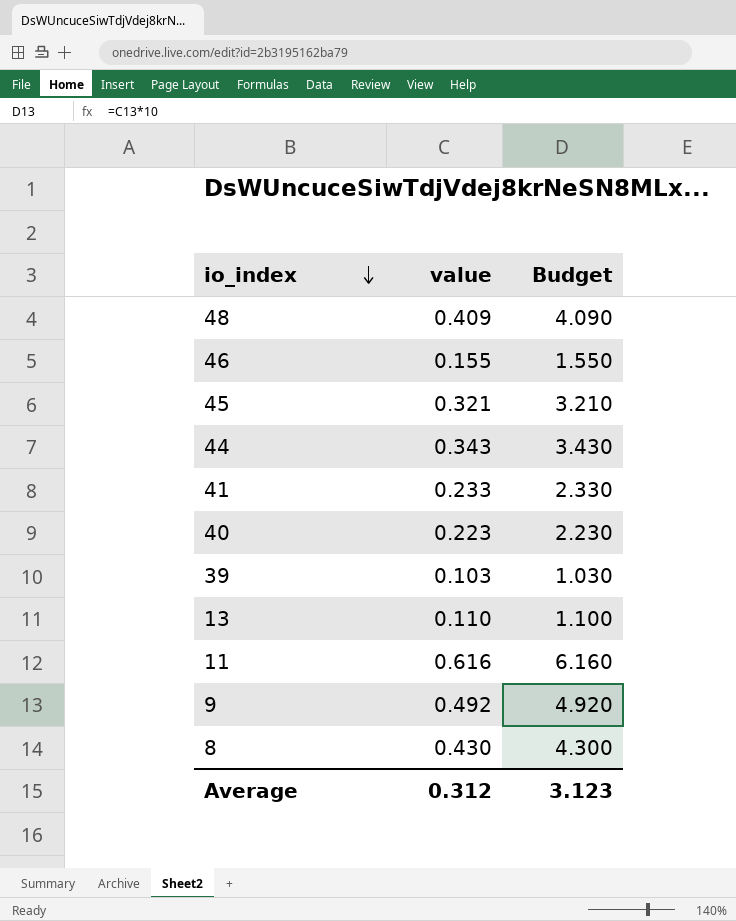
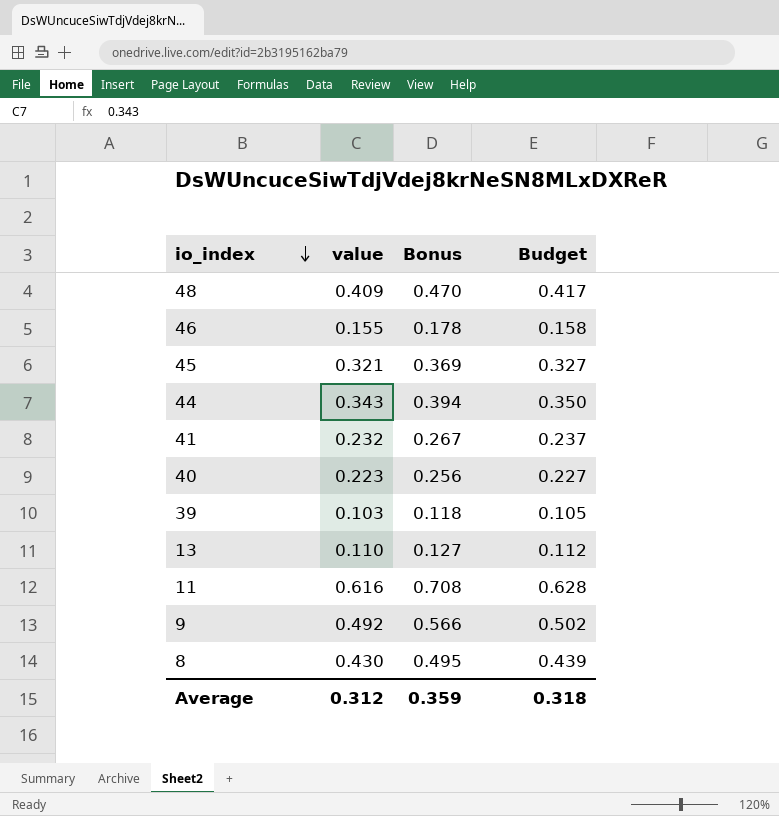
column Bonus | formula: none -> [value] * 1.15
column Budget | formula: [value] * 10 -> [value] * 1.02
41 | value: 0.233 -> 0.232
Average | Budget: 3.123 -> 0.318

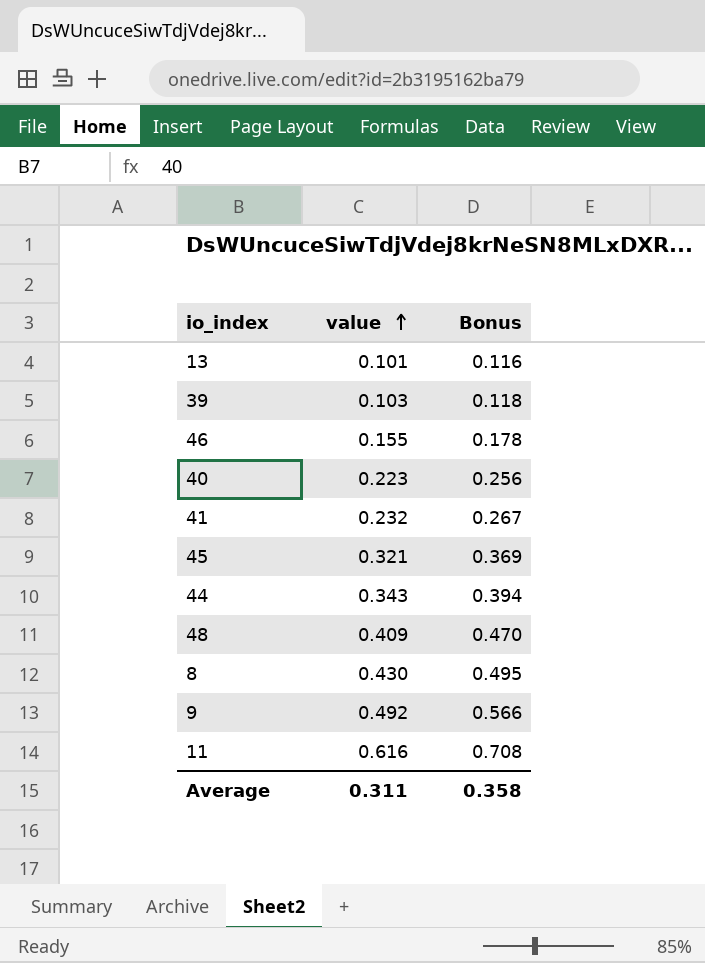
row order: io_index descending -> value ascending
column Budget | formula: [value] * 1.02 -> none
13 | value: 0.110 -> 0.101
13 | Bonus: 0.127 -> 0.116
Average | value: 0.312 -> 0.311
Average | Bonus: 0.359 -> 0.358

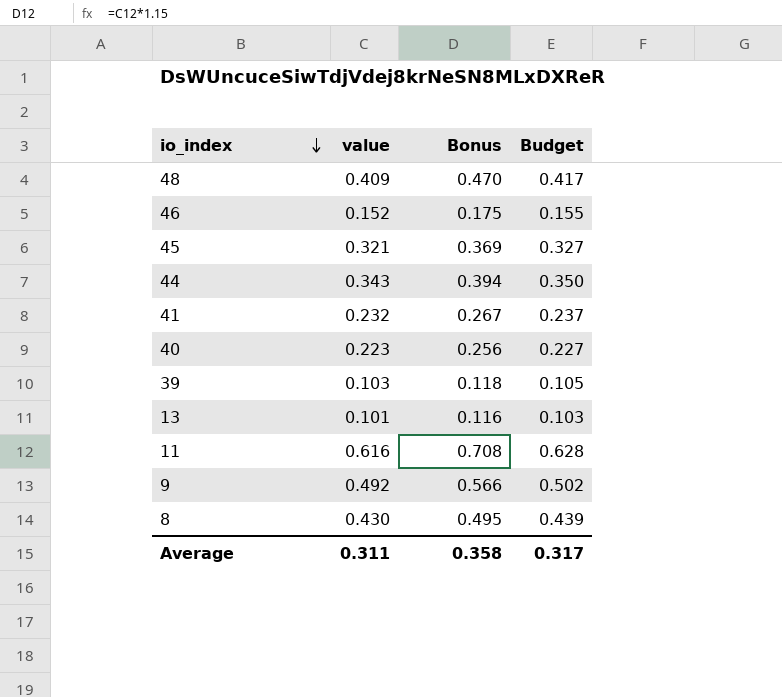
row order: value ascending -> io_index descending
column Budget | formula: none -> [value] * 1.02
46 | value: 0.155 -> 0.152
46 | Bonus: 0.178 -> 0.175

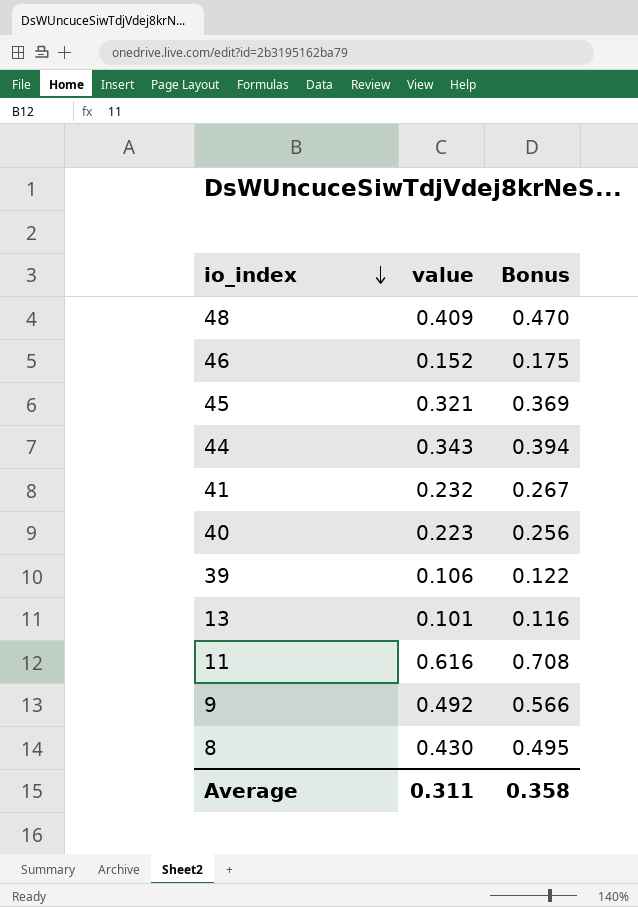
column Budget | formula: [value] * 1.02 -> none
39 | value: 0.103 -> 0.106
39 | Bonus: 0.118 -> 0.122

